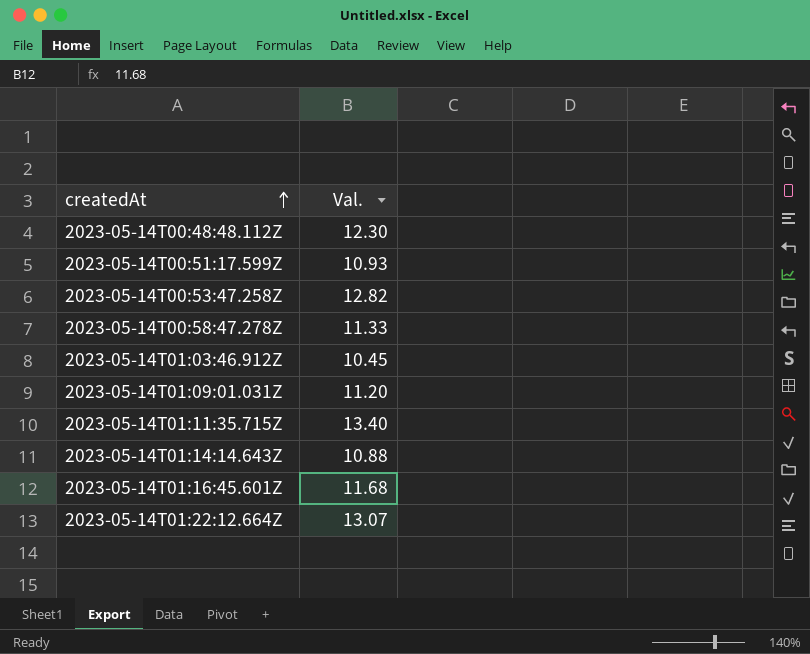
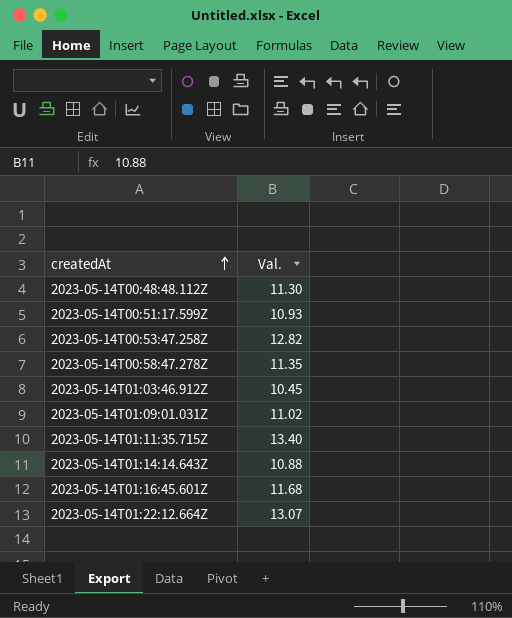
2023-05-14T00:48:48.112Z | Val.: 12.30 -> 11.30
2023-05-14T00:58:47.278Z | Val.: 11.33 -> 11.35
2023-05-14T01:09:01.031Z | Val.: 11.20 -> 11.02

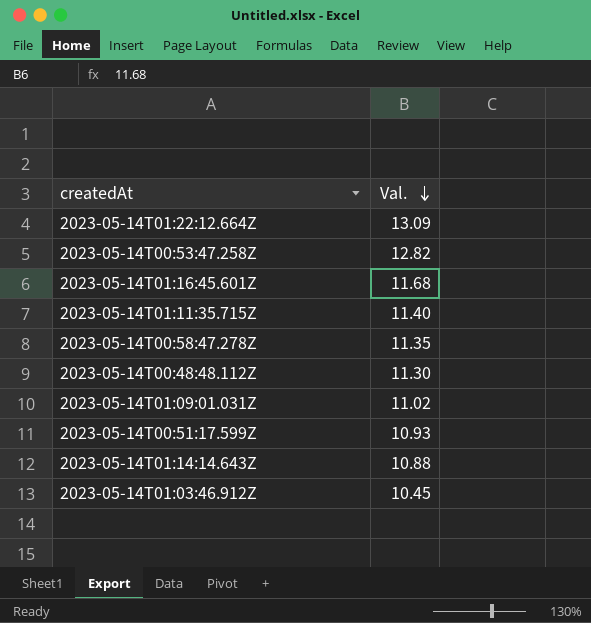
row order: createdAt ascending -> Val. descending
2023-05-14T01:22:12.664Z | Val.: 13.07 -> 13.09
2023-05-14T01:11:35.715Z | Val.: 13.40 -> 11.40

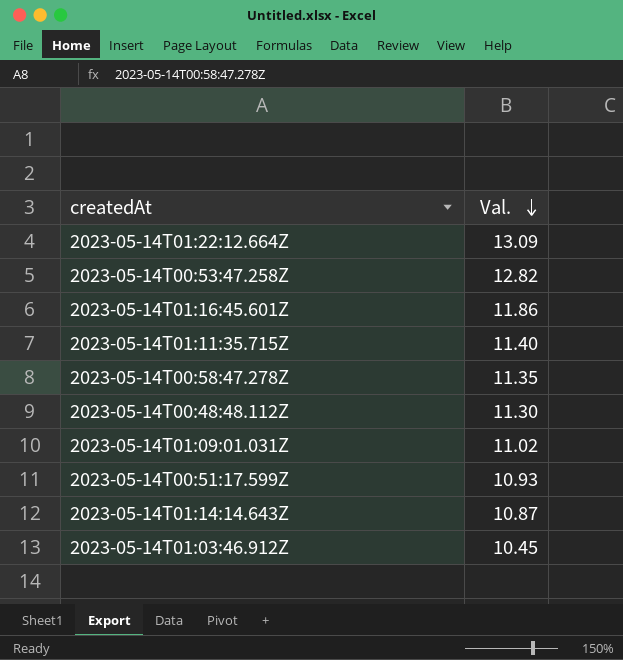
2023-05-14T01:16:45.601Z | Val.: 11.68 -> 11.86
2023-05-14T01:14:14.643Z | Val.: 10.88 -> 10.87

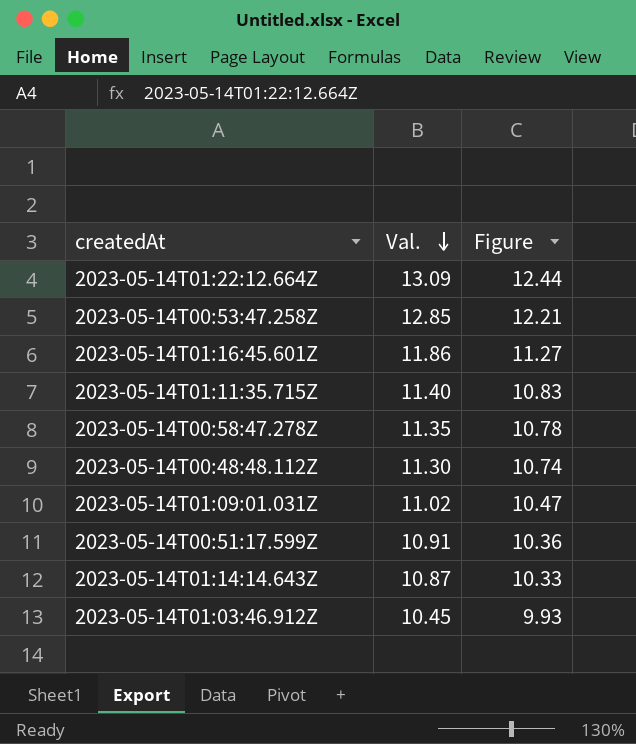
column Figure | formula: none -> [Val.] * 0.95
2023-05-14T00:53:47.258Z | Val.: 12.82 -> 12.85
2023-05-14T00:51:17.599Z | Val.: 10.93 -> 10.91

